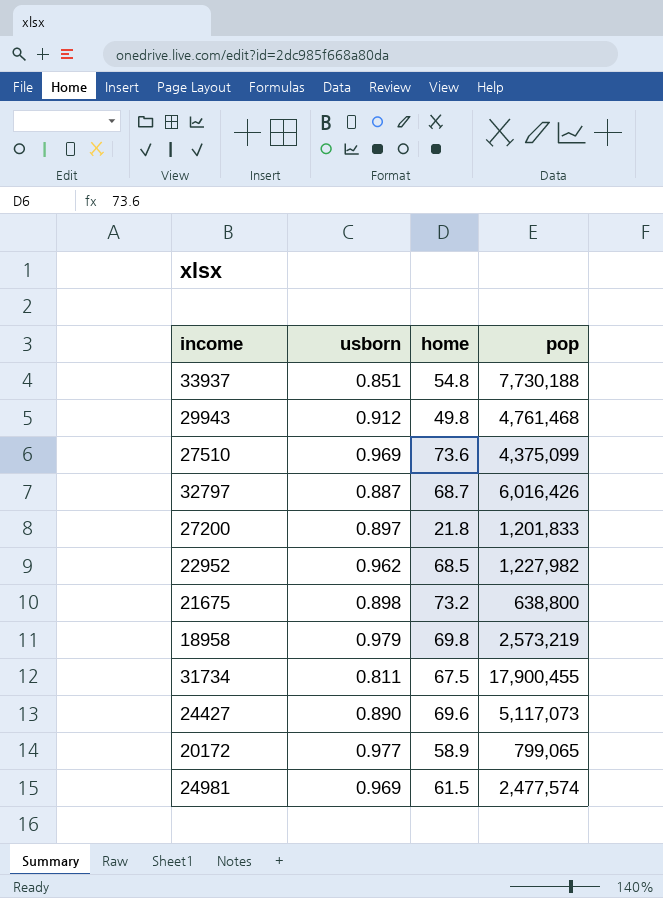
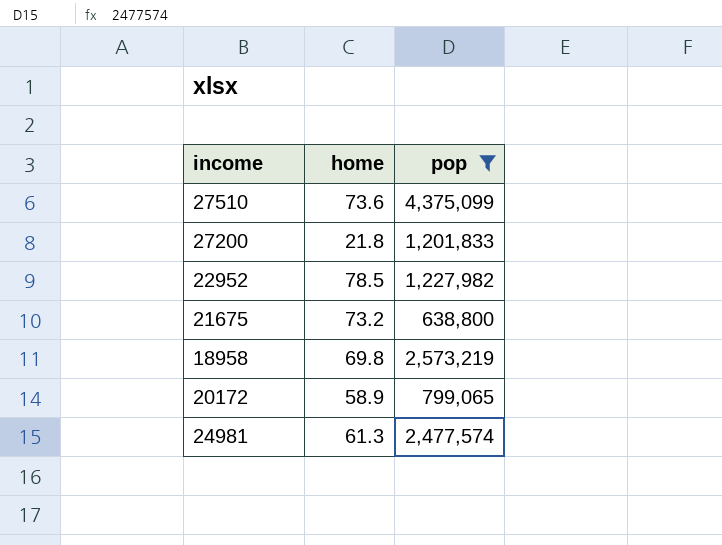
filter: none -> pop <= 4,375,099
column usborn | position: 2 -> none
22952 | home: 68.5 -> 78.5
24981 | home: 61.5 -> 61.3

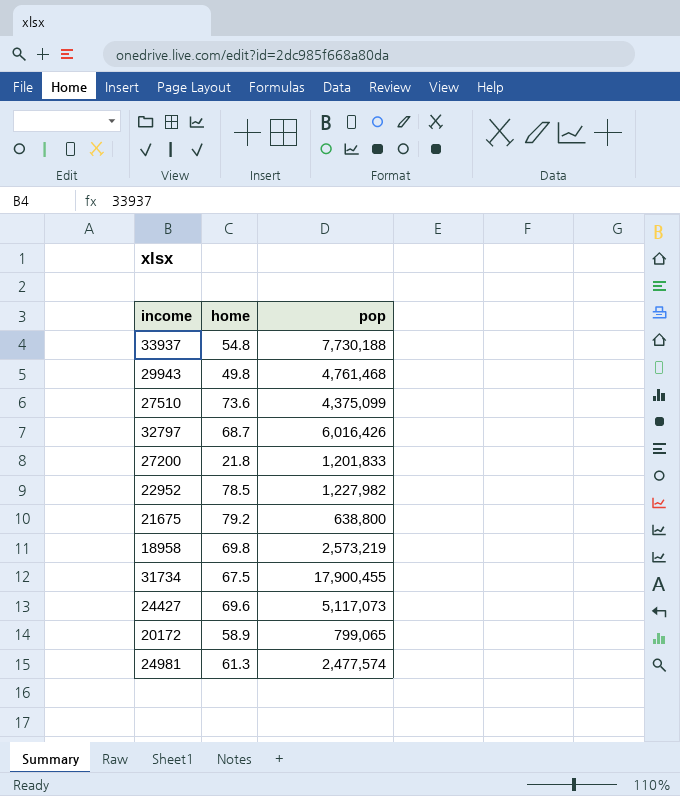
filter: pop <= 4,375,099 -> none
21675 | home: 73.2 -> 79.2

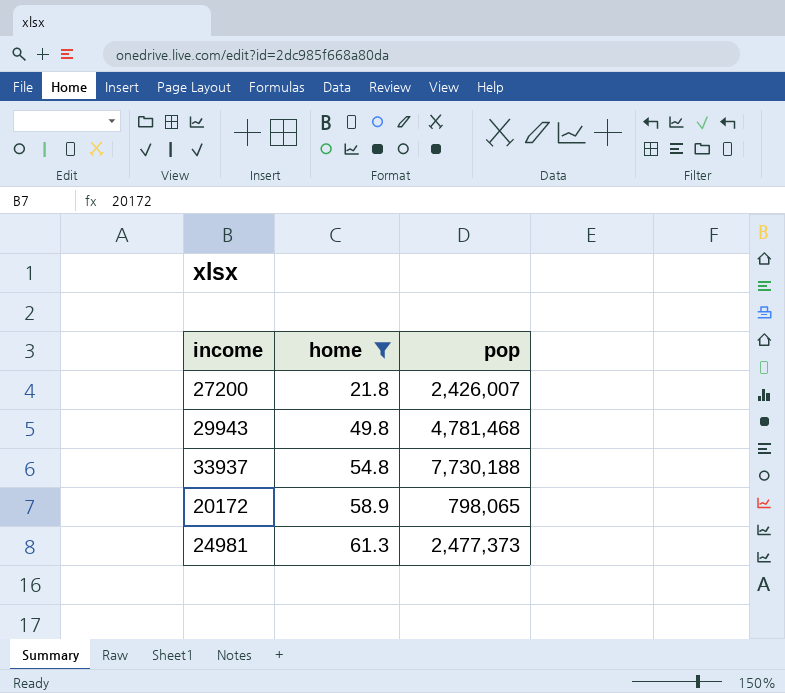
filter: none -> home <= 61.3
row order: none -> home ascending
27200 | pop: 1,201,833 -> 2,426,007
29943 | pop: 4,761,468 -> 4,781,468
20172 | pop: 799,065 -> 798,065
24981 | pop: 2,477,574 -> 2,477,373

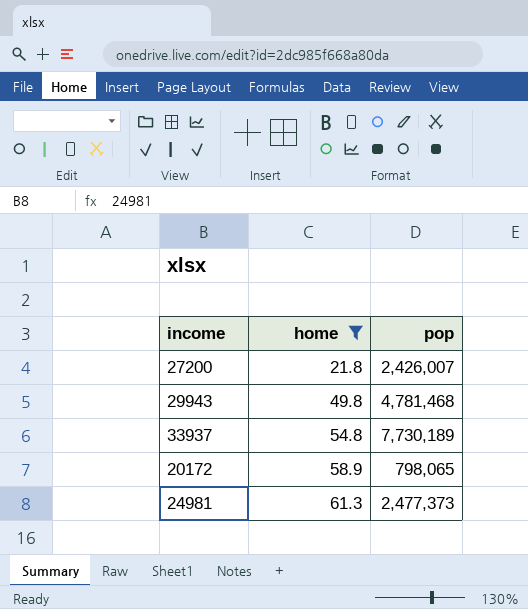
33937 | pop: 7,730,188 -> 7,730,189

